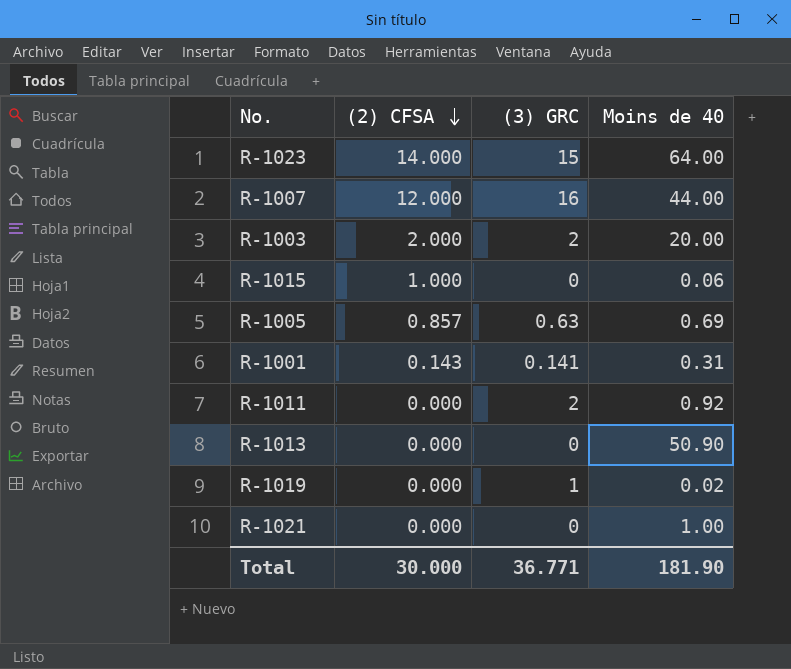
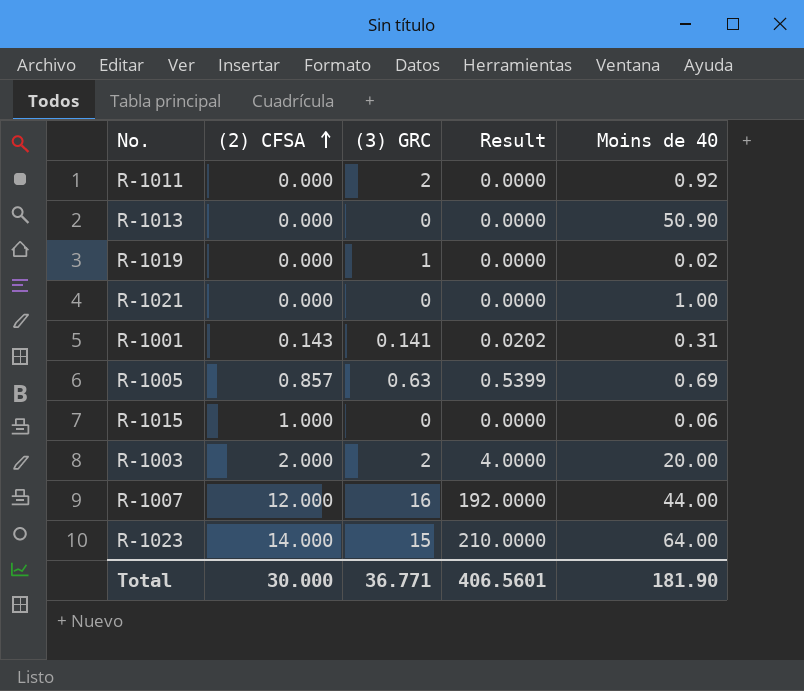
row order: (2) CFSA descending -> (2) CFSA ascending
column Result | formula: none -> [(2) CFSA] * [(3) GRC]

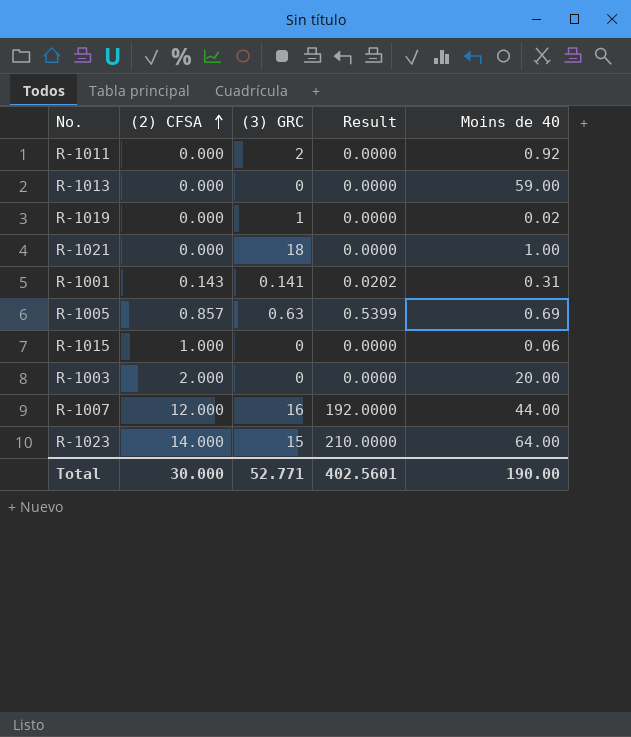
R-1013 | Moins de 40: 50.90 -> 59.00
R-1021 | (3) GRC: 0 -> 18
R-1003 | (3) GRC: 2 -> 0
R-1003 | Result: 4.0000 -> 0.0000
Total | (3) GRC: 36.771 -> 52.771
Total | Result: 406.5601 -> 402.5601
Total | Moins de 40: 181.90 -> 190.00

